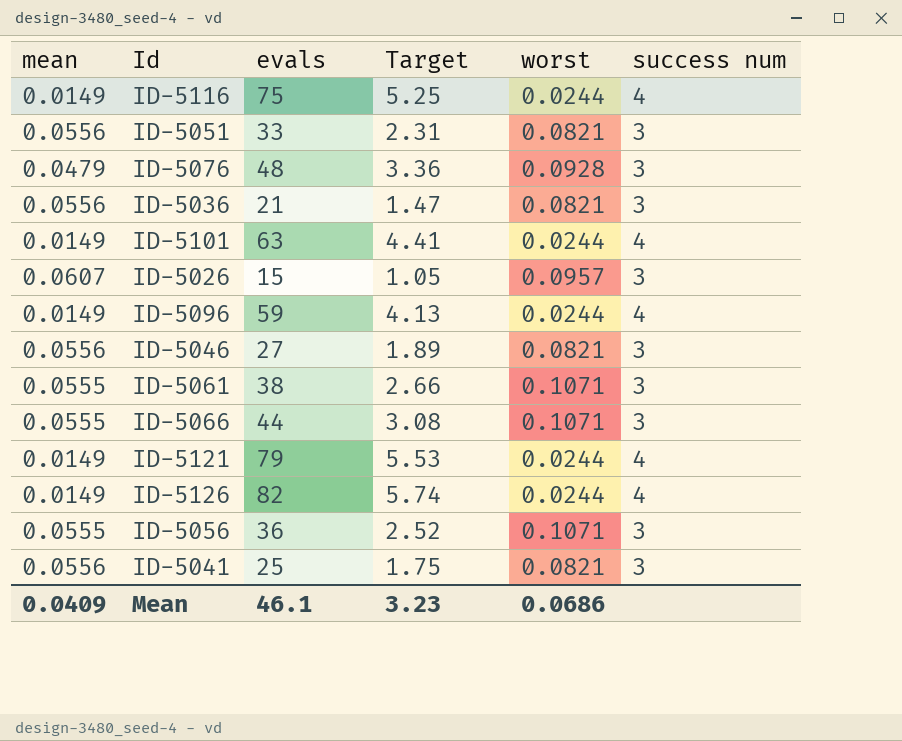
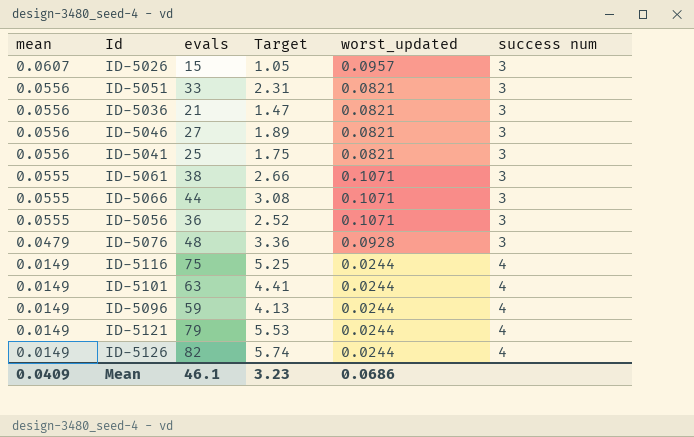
row order: none -> mean descending
column name: worst -> worst_updated

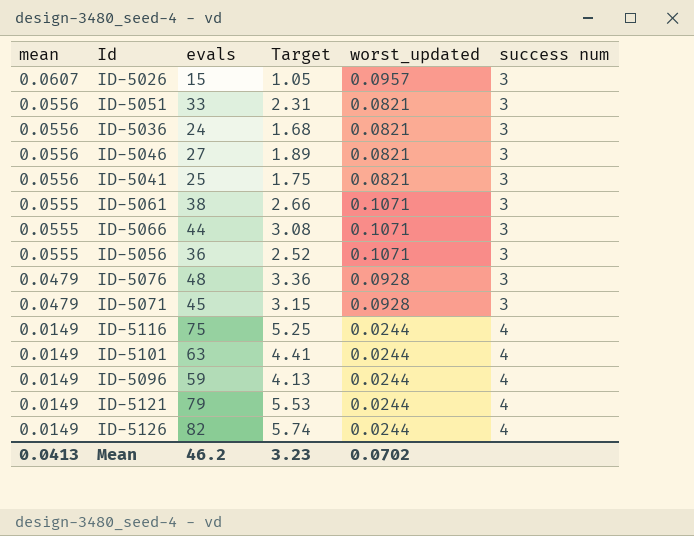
ID-5036 | evals: 21 -> 24
ID-5036 | Target: 1.47 -> 1.68
row ID-5071: none -> 0.0479 | 45 | 3.15 | 0.0928 | 3
Mean | mean: 0.0409 -> 0.0413
Mean | evals: 46.1 -> 46.2
Mean | worst_updated: 0.0686 -> 0.0702

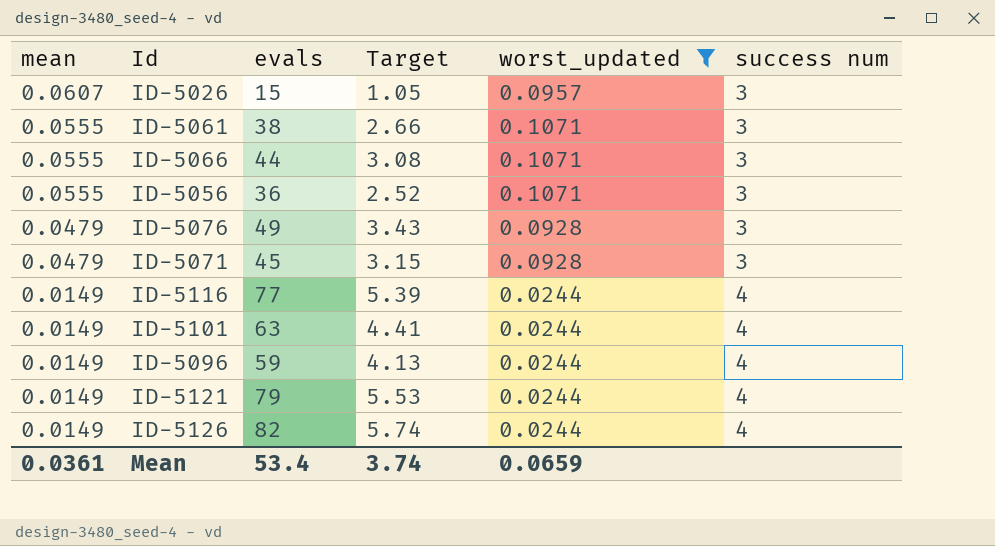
filter: none -> worst_updated != 0.0821
ID-5076 | evals: 48 -> 49
ID-5076 | Target: 3.36 -> 3.43
ID-5116 | evals: 75 -> 77
ID-5116 | Target: 5.25 -> 5.39
Mean | mean: 0.0413 -> 0.0361
Mean | evals: 46.2 -> 53.4
Mean | Target: 3.23 -> 3.74
Mean | worst_updated: 0.0702 -> 0.0659

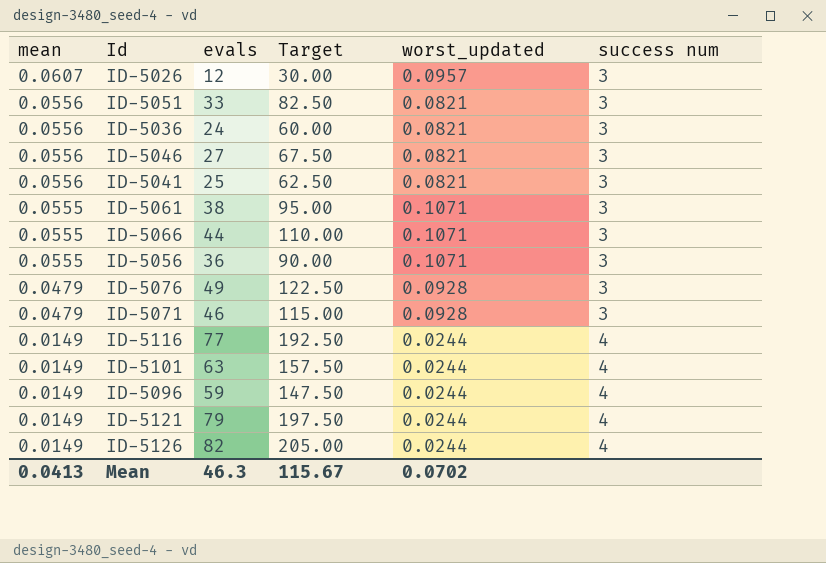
filter: worst_updated != 0.0821 -> none
column Target | formula: [evals] * 0.07 -> [evals] * 2.5
ID-5026 | evals: 15 -> 12
ID-5071 | evals: 45 -> 46
Mean | mean: 0.0361 -> 0.0413
Mean | evals: 53.4 -> 46.3
Mean | Target: 3.74 -> 115.67
Mean | worst_updated: 0.0659 -> 0.0702

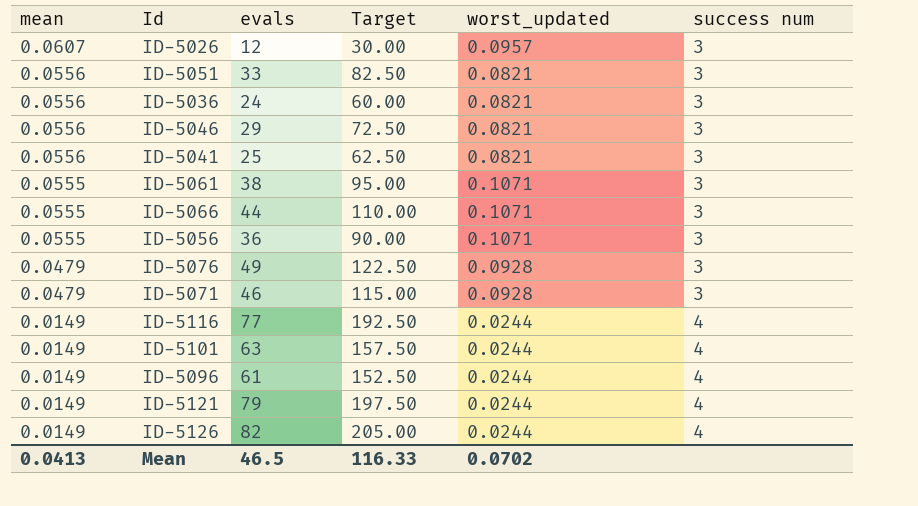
ID-5046 | evals: 27 -> 29
ID-5046 | Target: 67.50 -> 72.50
ID-5096 | evals: 59 -> 61
ID-5096 | Target: 147.50 -> 152.50
Mean | evals: 46.3 -> 46.5
Mean | Target: 115.67 -> 116.33

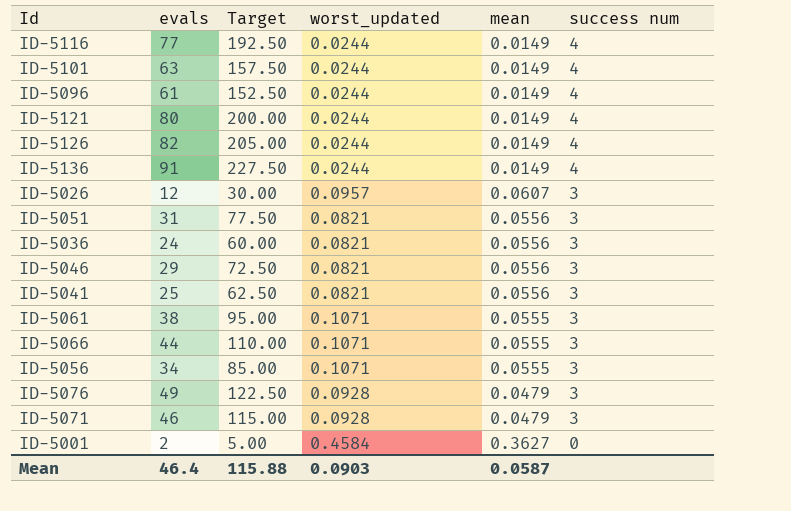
row order: mean descending -> success num descending
column mean | position: 1 -> 5
ID-5121 | evals: 79 -> 80
ID-5121 | Target: 197.50 -> 200.00
row ID-5136: none -> 91 | 227.50 | 0.0244 | 0.0149 | 4
ID-5051 | evals: 33 -> 31
ID-5051 | Target: 82.50 -> 77.50
ID-5056 | evals: 36 -> 34
ID-5056 | Target: 90.00 -> 85.00
row ID-5001: none -> 2 | 5.00 | 0.4584 | 0.3627 | 0
Mean | evals: 46.5 -> 46.4
Mean | Target: 116.33 -> 115.88
Mean | worst_updated: 0.0702 -> 0.0903
Mean | mean: 0.0413 -> 0.0587

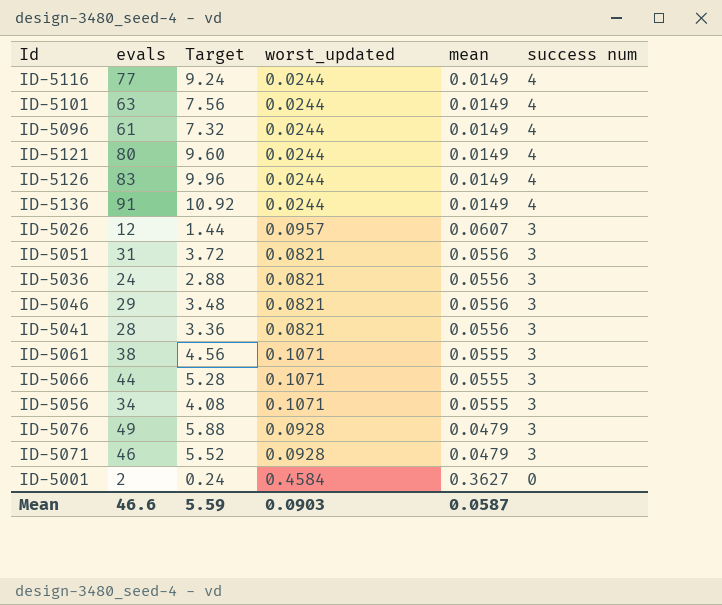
column Target | formula: [evals] * 2.5 -> [evals] * 0.12
ID-5126 | evals: 82 -> 83
ID-5041 | evals: 25 -> 28
Mean | evals: 46.4 -> 46.6
Mean | Target: 115.88 -> 5.59

